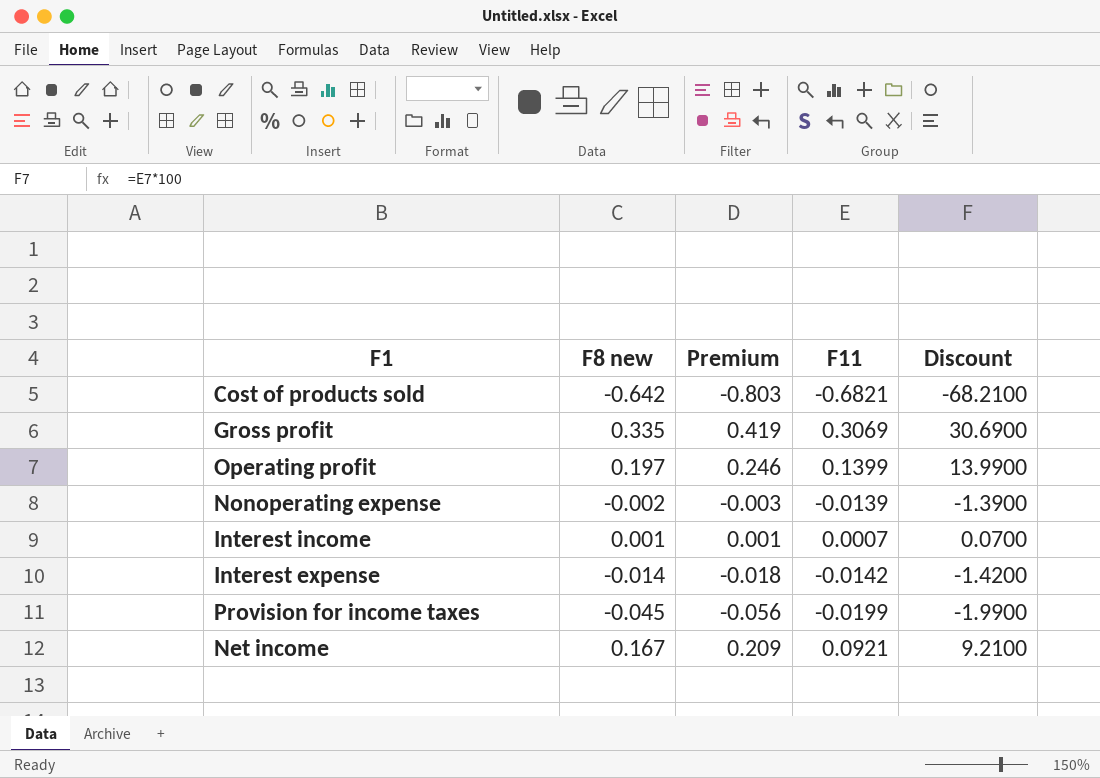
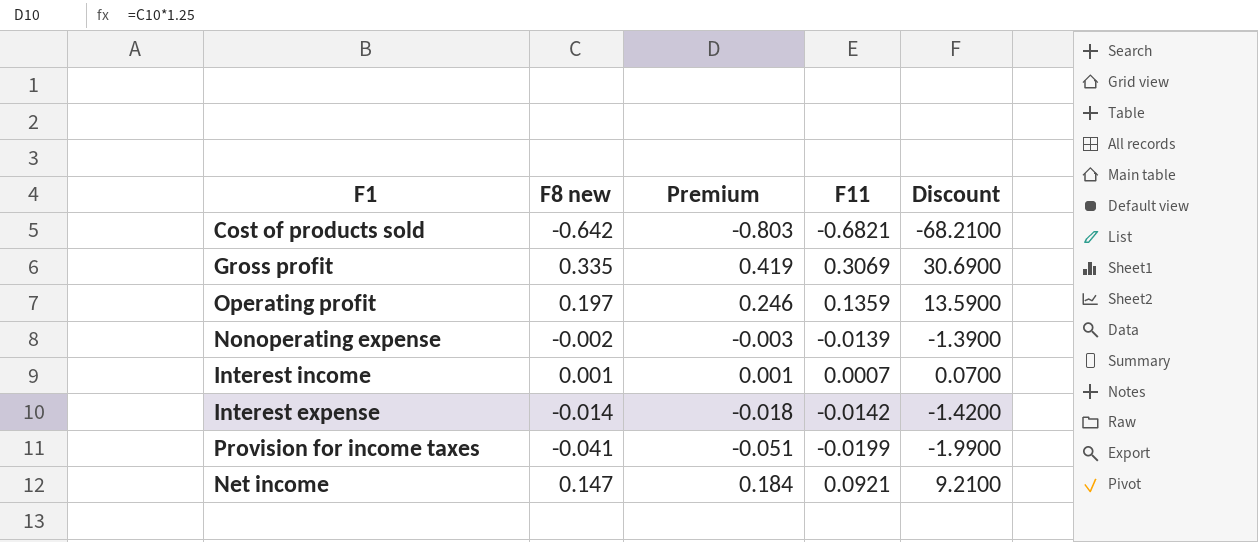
Operating profit | F11: 0.1399 -> 0.1359
Operating profit | Discount: 13.9900 -> 13.5900
Provision for income taxes | F8 new: -0.045 -> -0.041
Provision for income taxes | Premium: -0.056 -> -0.051
Net income | F8 new: 0.167 -> 0.147
Net income | Premium: 0.209 -> 0.184

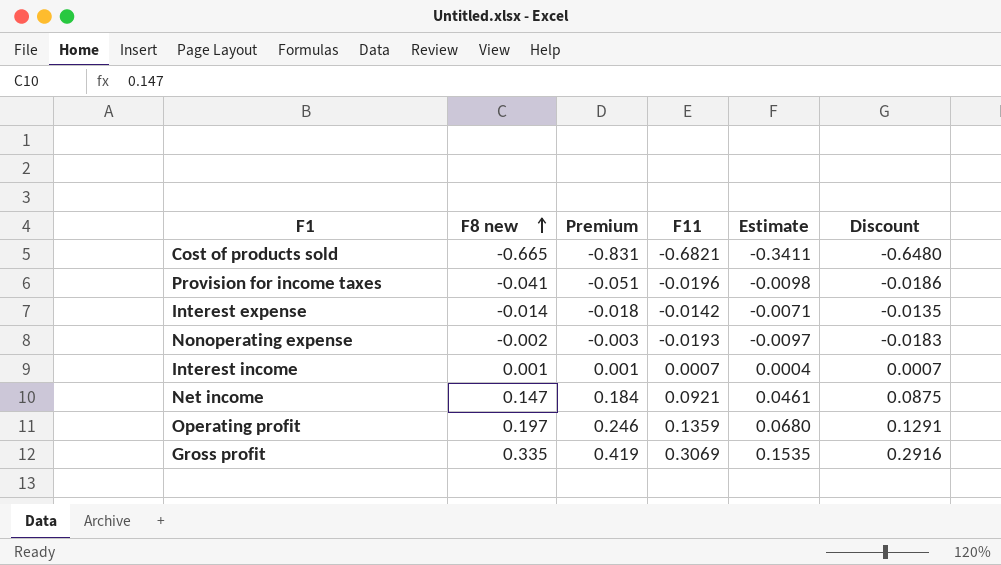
row order: none -> F8 new ascending
column Estimate | formula: none -> [F11] * 0.5
column Discount | formula: [F11] * 100 -> [F11] * 0.95
Cost of products sold | F8 new: -0.642 -> -0.665
Cost of products sold | Premium: -0.803 -> -0.831
Provision for income taxes | F11: -0.0199 -> -0.0196
Nonoperating expense | F11: -0.0139 -> -0.0193

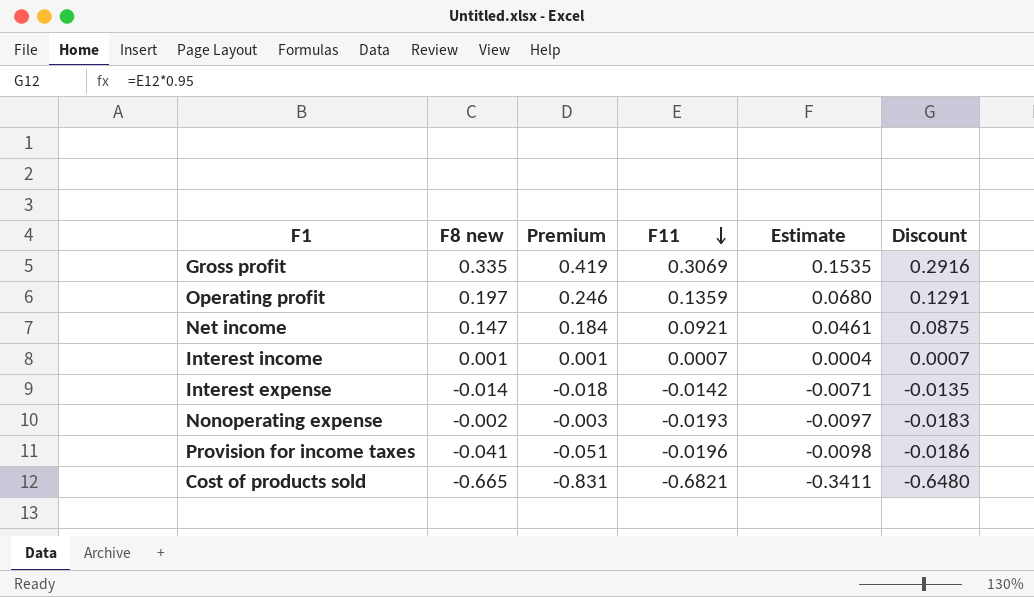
row order: F8 new ascending -> F11 descending

